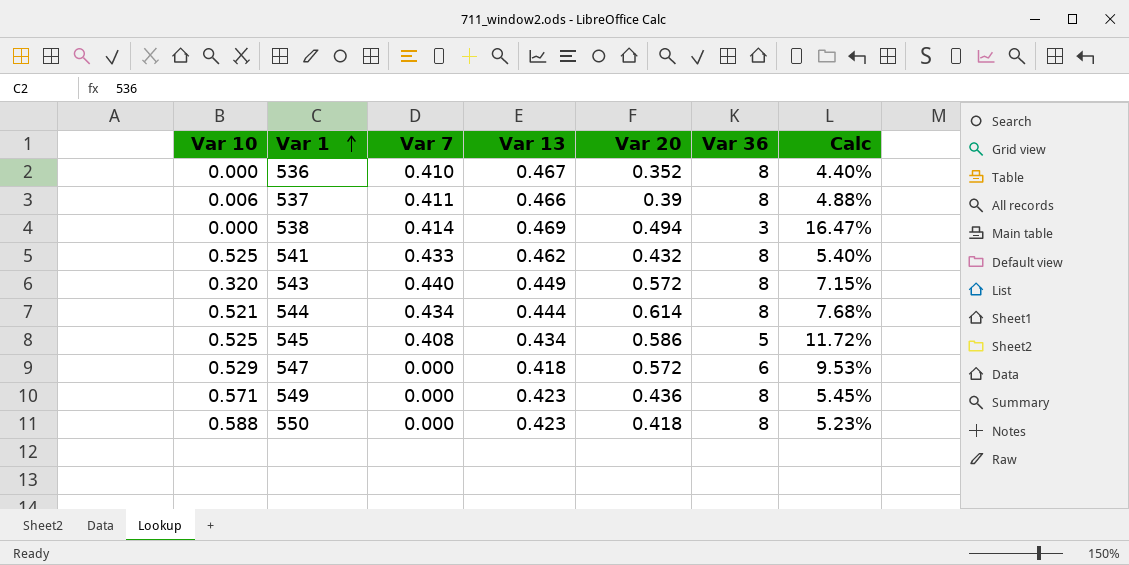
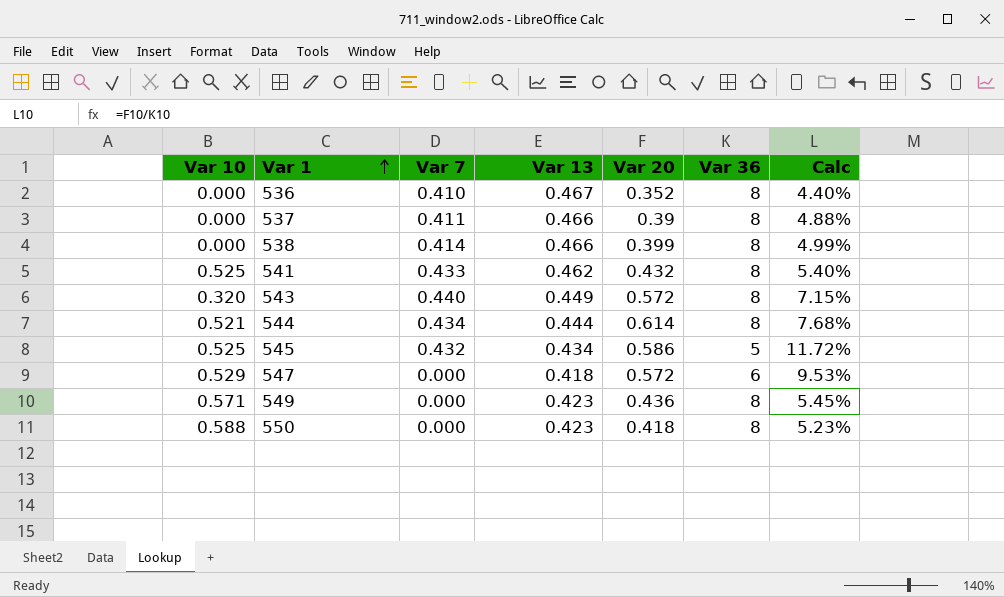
537 | Var 10: 0.006 -> 0.000
538 | Var 13: 0.469 -> 0.466
538 | Var 20: 0.494 -> 0.399
538 | Var 36: 3 -> 8
538 | Calc: 16.47% -> 4.99%
545 | Var 7: 0.408 -> 0.432

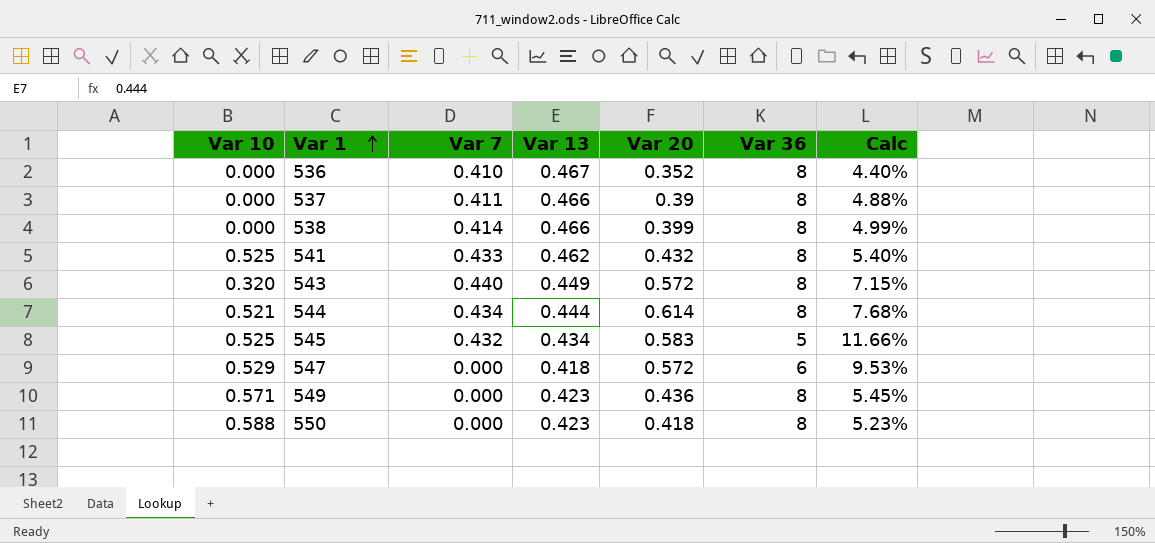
545 | Var 20: 0.586 -> 0.583
545 | Calc: 11.72% -> 11.66%

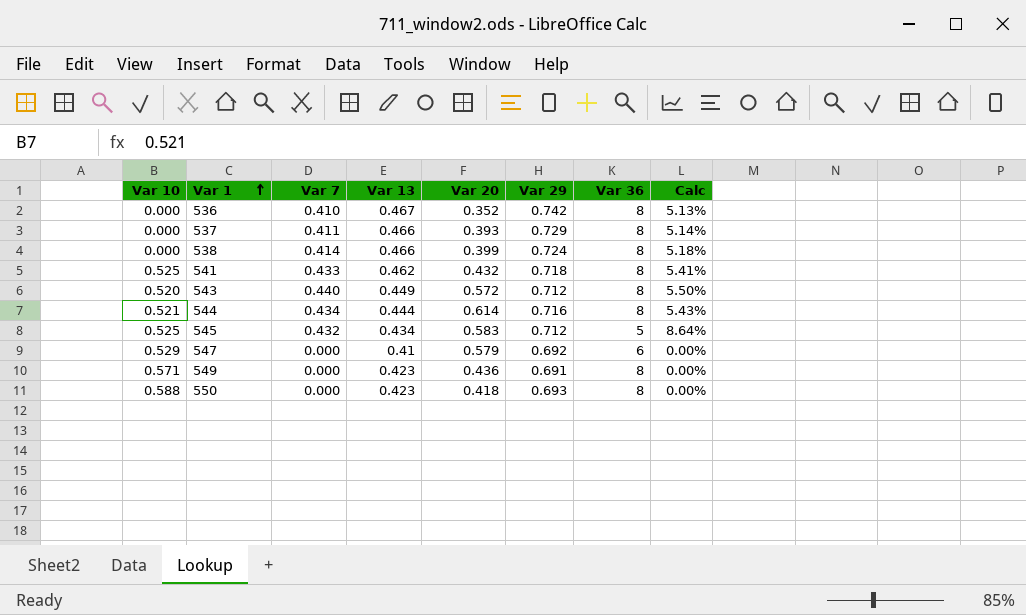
column Var 29 | position: none -> 6
column Calc | formula: [Var 20] / [Var 36] -> [Var 7] / [Var 36]
537 | Var 20: 0.39 -> 0.393
543 | Var 10: 0.320 -> 0.520
547 | Var 13: 0.418 -> 0.41
547 | Var 20: 0.572 -> 0.579

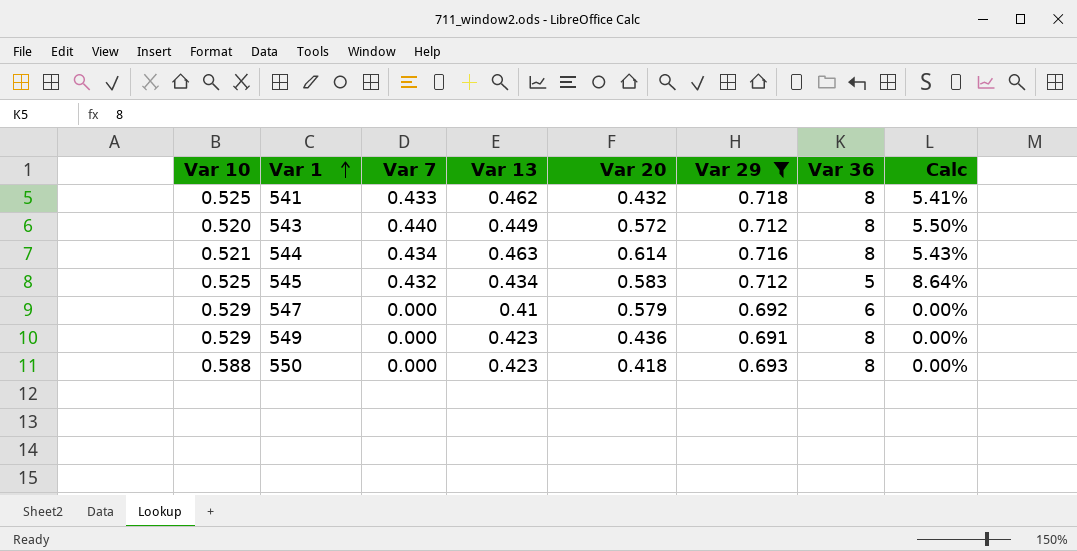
filter: none -> Var 29 <= 0.718
544 | Var 13: 0.444 -> 0.463
549 | Var 10: 0.571 -> 0.529

